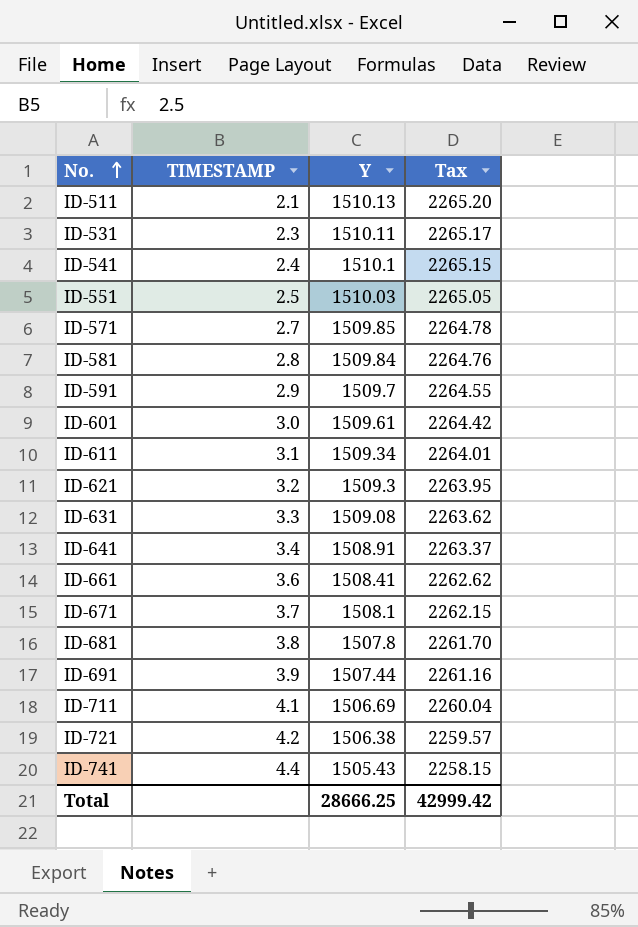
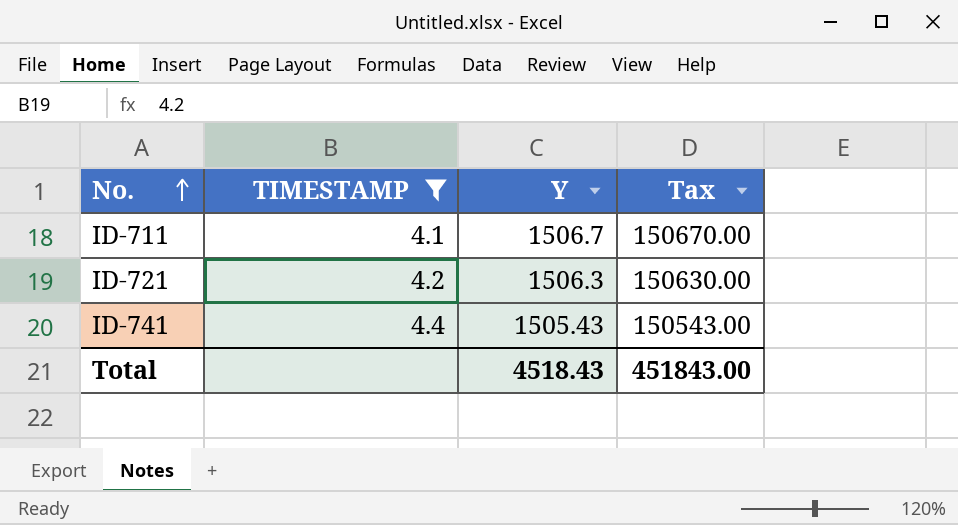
filter: none -> TIMESTAMP >= 4.1
column Tax | formula: [Y] * 1.5 -> [Y] * 100
ID-711 | Y: 1506.69 -> 1506.7
ID-721 | Y: 1506.38 -> 1506.3
Total | Y: 28666.25 -> 4518.43
Total | Tax: 42999.42 -> 451843.00

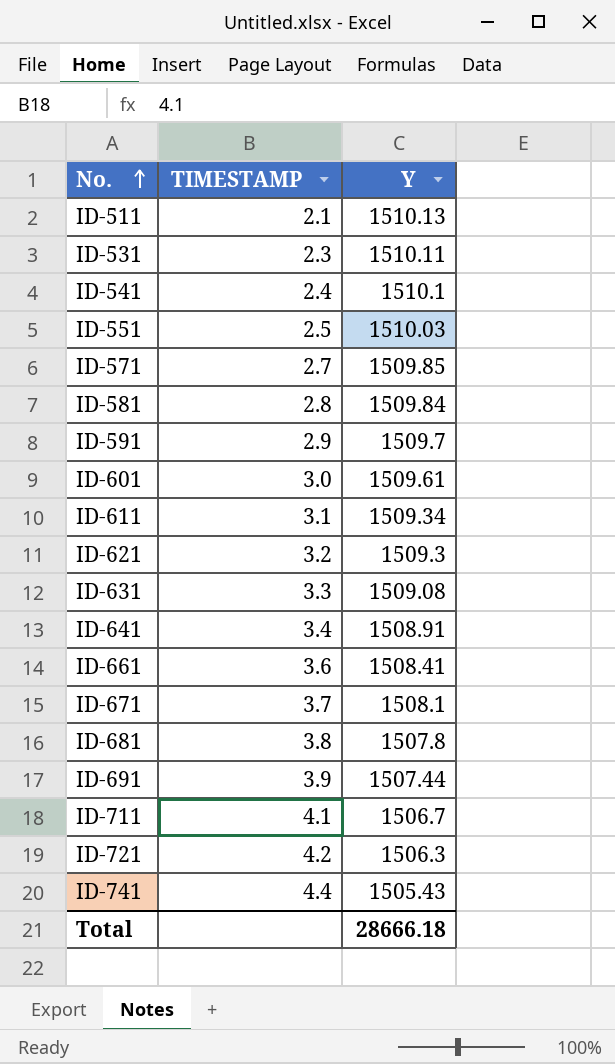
filter: TIMESTAMP >= 4.1 -> none
column Tax | formula: [Y] * 100 -> none
Total | Y: 4518.43 -> 28666.18

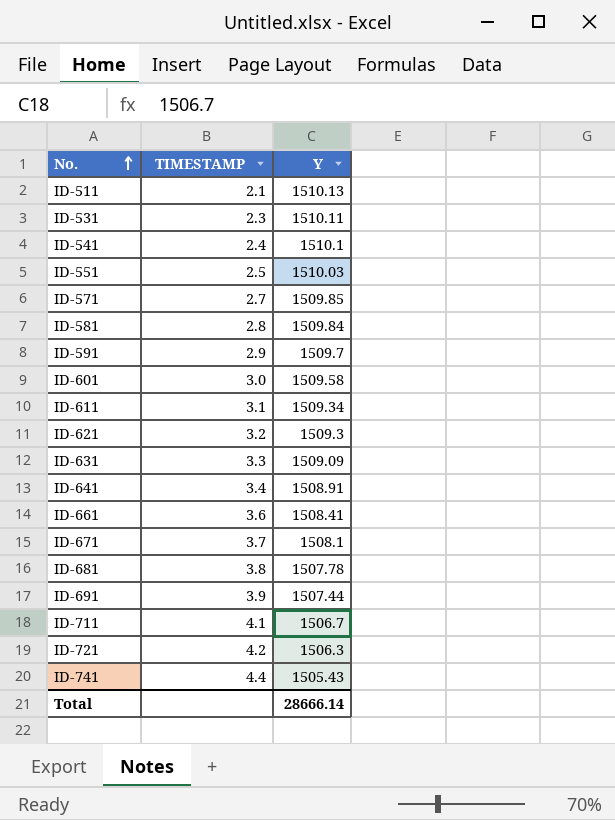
ID-601 | Y: 1509.61 -> 1509.58
ID-631 | Y: 1509.08 -> 1509.09
ID-681 | Y: 1507.8 -> 1507.78
Total | Y: 28666.18 -> 28666.14

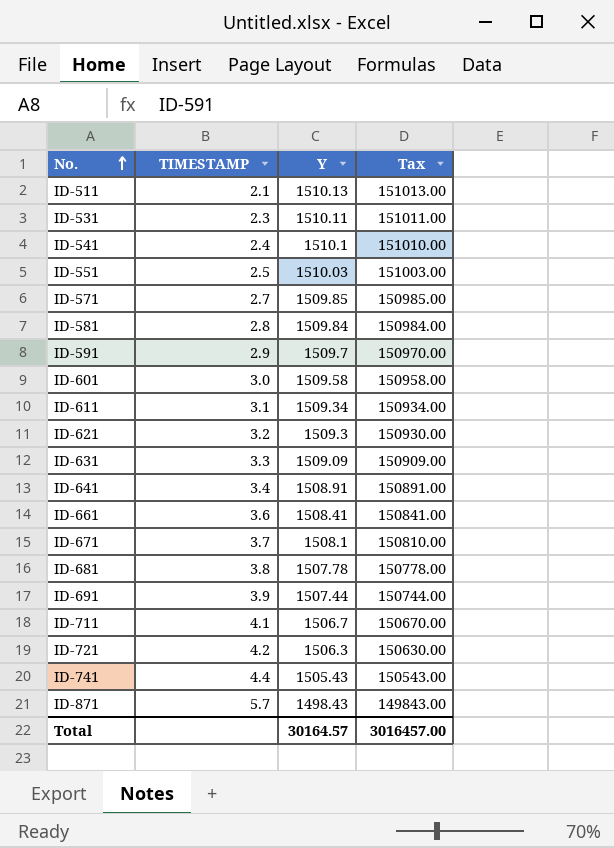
column Tax | formula: none -> [Y] * 100
row ID-871: none -> 5.7 | 1498.43 | 149843.00
Total | Y: 28666.14 -> 30164.57

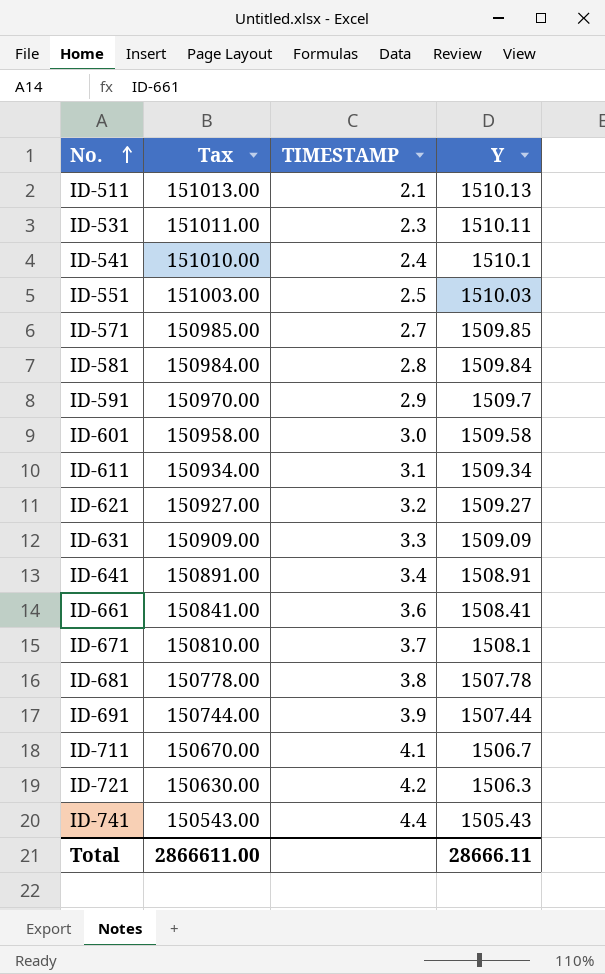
column Tax | position: 4 -> 2
row ID-871: 5.7 | 1498.43 | 149843.00 -> none
ID-621 | Tax: 150930.00 -> 150927.00
ID-621 | Y: 1509.3 -> 1509.27
Total | Tax: 3016457.00 -> 2866611.00
Total | Y: 30164.57 -> 28666.11

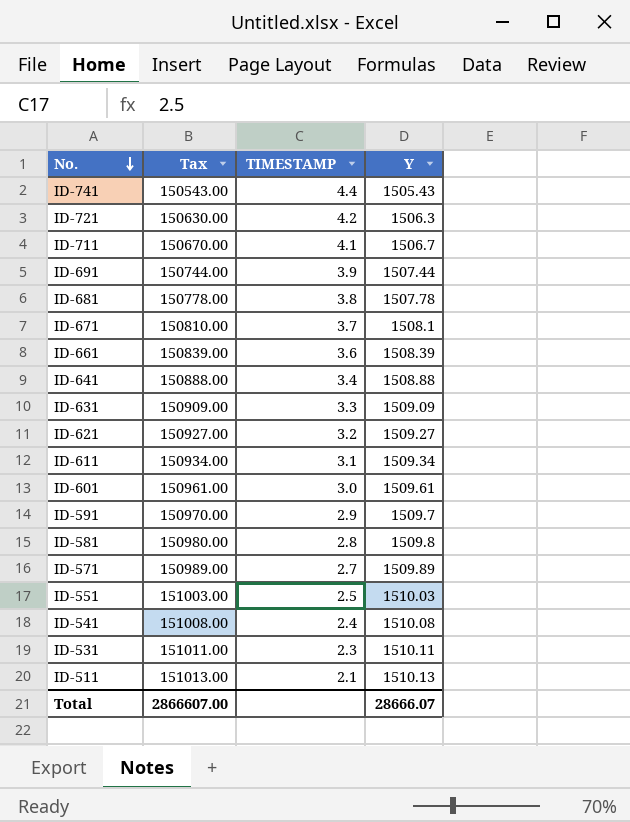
row order: No. ascending -> No. descending
ID-661 | Tax: 150841.00 -> 150839.00
ID-661 | Y: 1508.41 -> 1508.39
ID-641 | Tax: 150891.00 -> 150888.00
ID-641 | Y: 1508.91 -> 1508.88
ID-601 | Tax: 150958.00 -> 150961.00
ID-601 | Y: 1509.58 -> 1509.61
ID-581 | Tax: 150984.00 -> 150980.00
ID-581 | Y: 1509.84 -> 1509.8
ID-571 | Tax: 150985.00 -> 150989.00
ID-571 | Y: 1509.85 -> 1509.89
ID-541 | Tax: 151010.00 -> 151008.00
ID-541 | Y: 1510.1 -> 1510.08
Total | Tax: 2866611.00 -> 2866607.00
Total | Y: 28666.11 -> 28666.07

